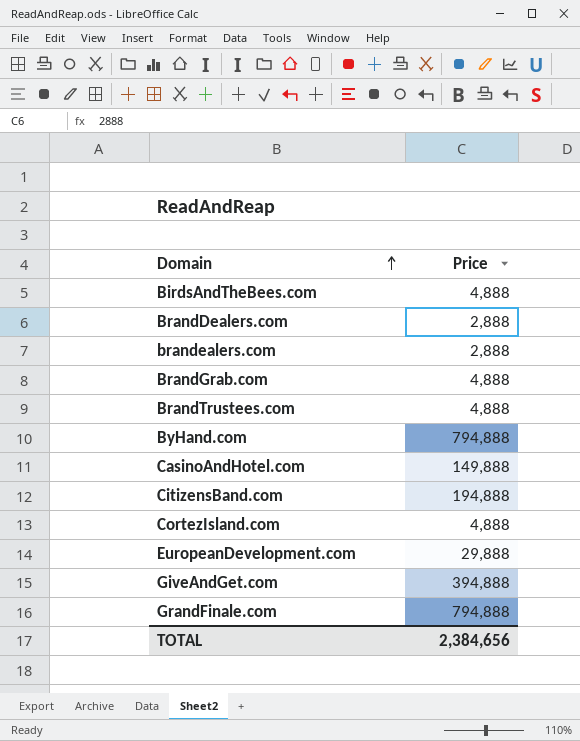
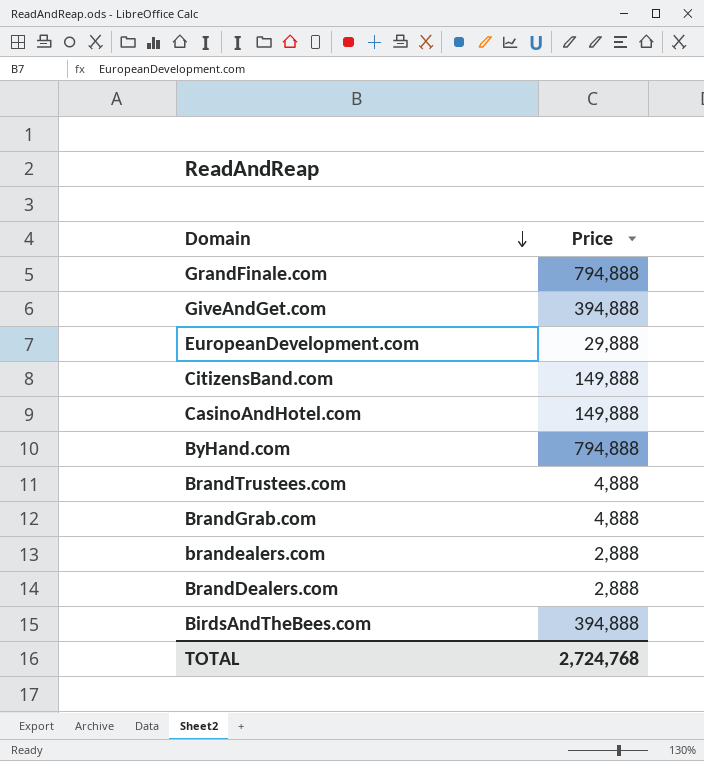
row order: Domain ascending -> Domain descending
row CortezIsland.com: 4,888 -> none
CitizensBand.com | Price: 194,888 -> 149,888
BirdsAndTheBees.com | Price: 4,888 -> 394,888
TOTAL | Price: 2,384,656 -> 2,724,768

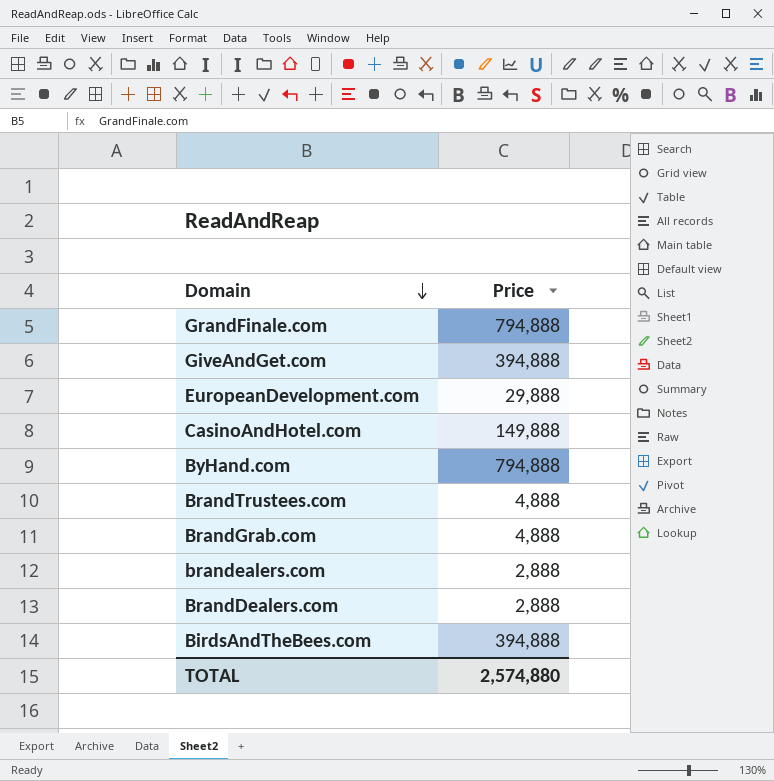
row CitizensBand.com: 149,888 -> none
TOTAL | Price: 2,724,768 -> 2,574,880

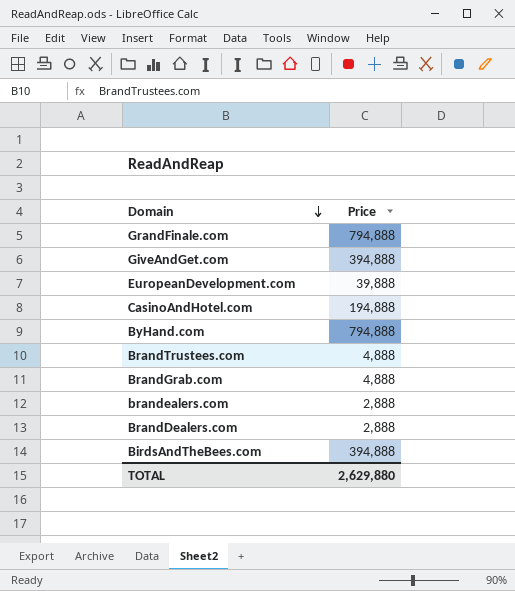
EuropeanDevelopment.com | Price: 29,888 -> 39,888
CasinoAndHotel.com | Price: 149,888 -> 194,888
TOTAL | Price: 2,574,880 -> 2,629,880

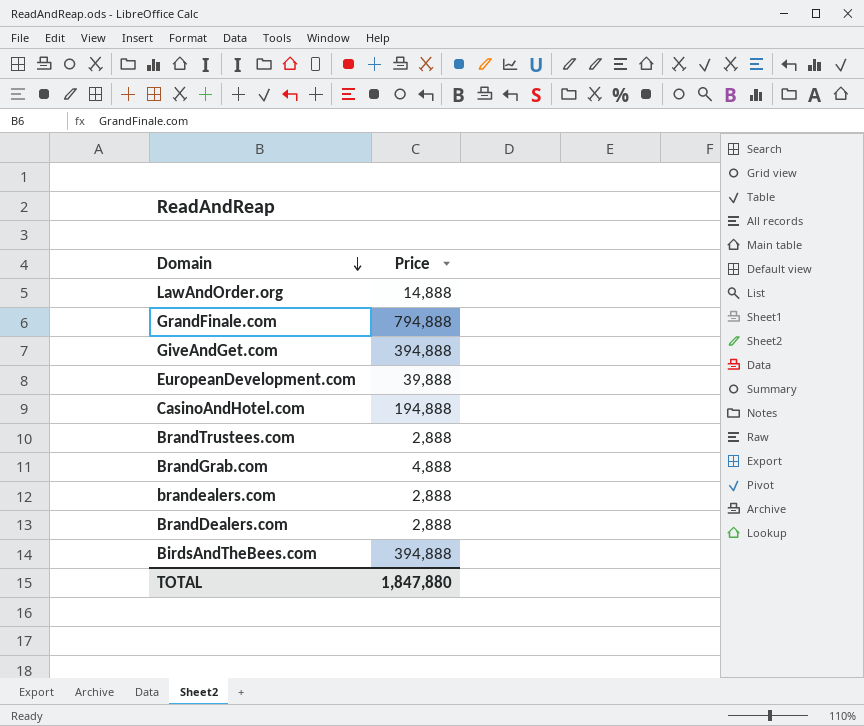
row ByHand.com: 794,888 -> none
row LawAndOrder.org: none -> 14,888
BrandTrustees.com | Price: 4,888 -> 2,888
TOTAL | Price: 2,629,880 -> 1,847,880

